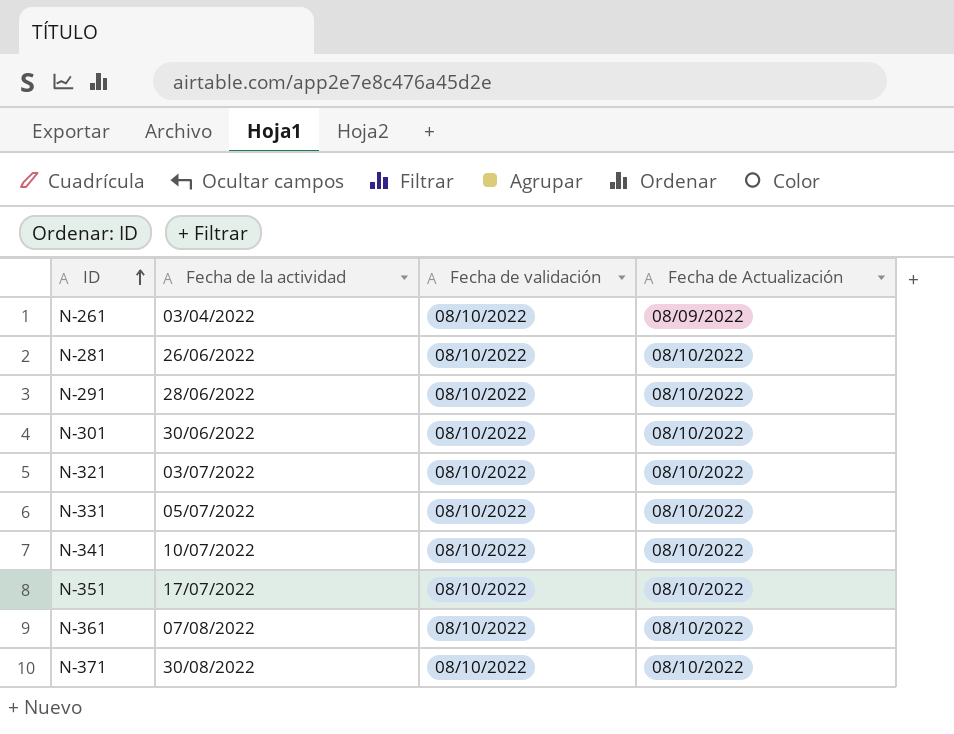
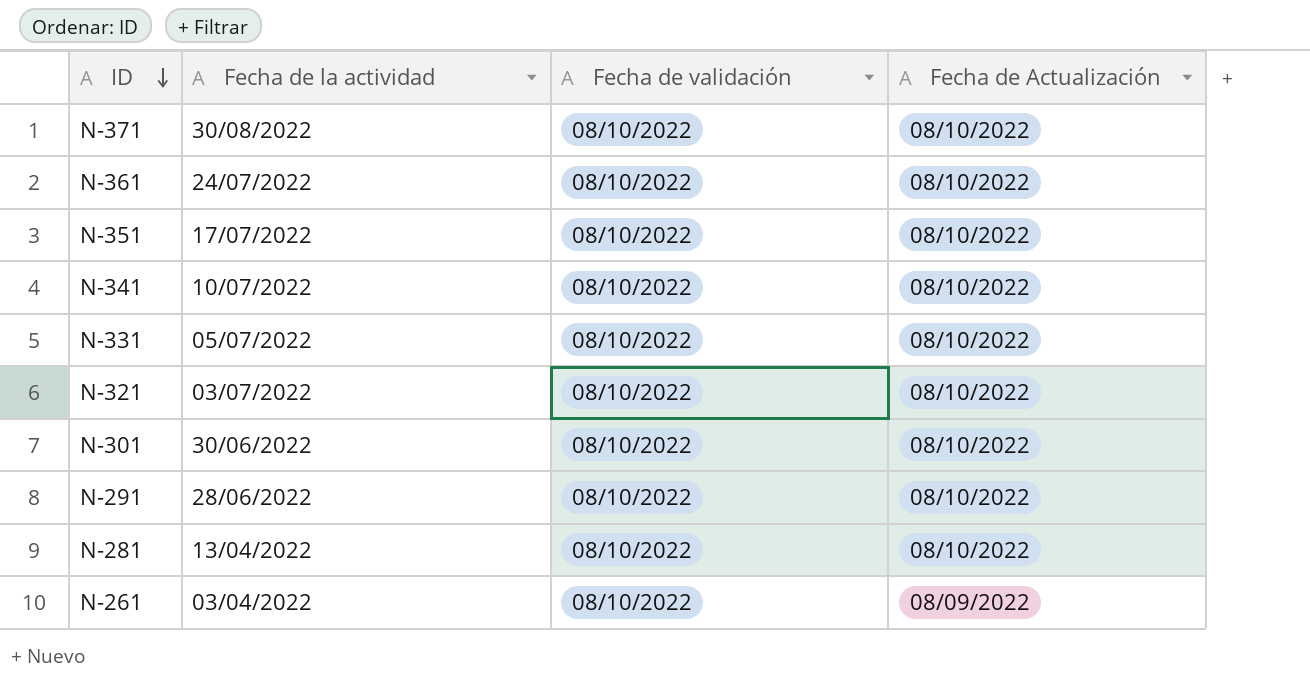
row order: ID ascending -> ID descending
N-361 | Fecha de la actividad: 07/08/2022 -> 24/07/2022
N-281 | Fecha de la actividad: 26/06/2022 -> 13/04/2022

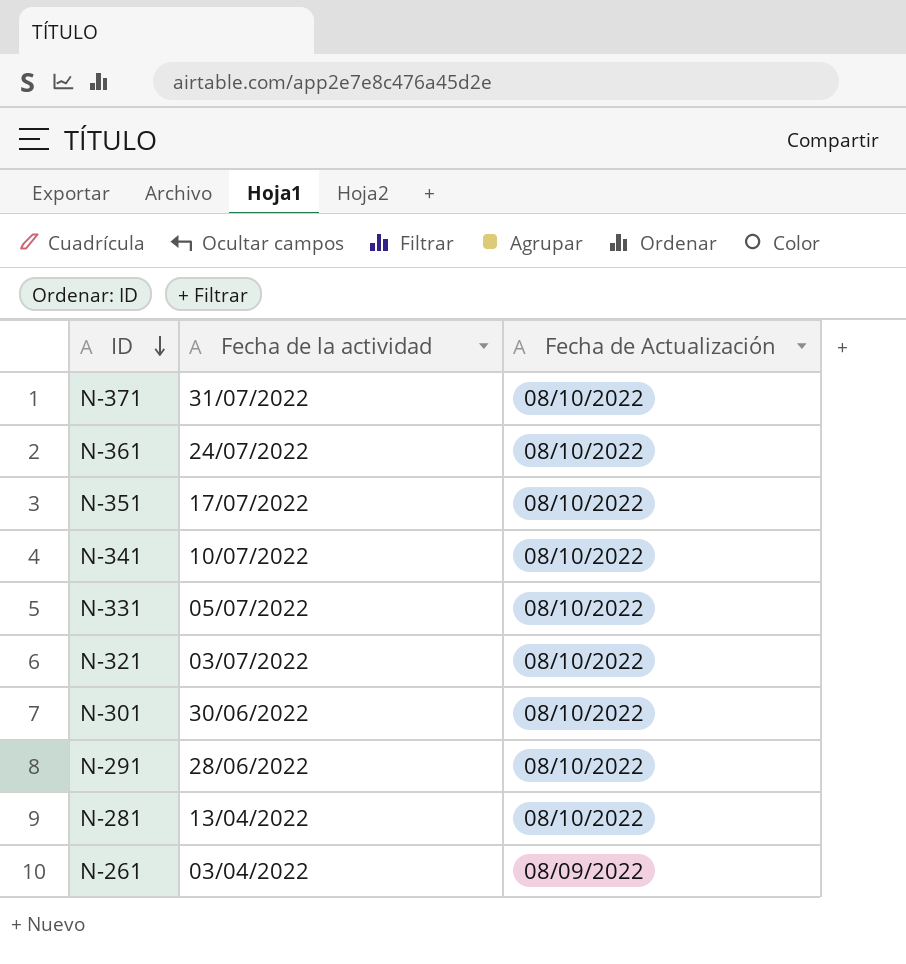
column Fecha de validación | position: 3 -> none
N-371 | Fecha de la actividad: 30/08/2022 -> 31/07/2022

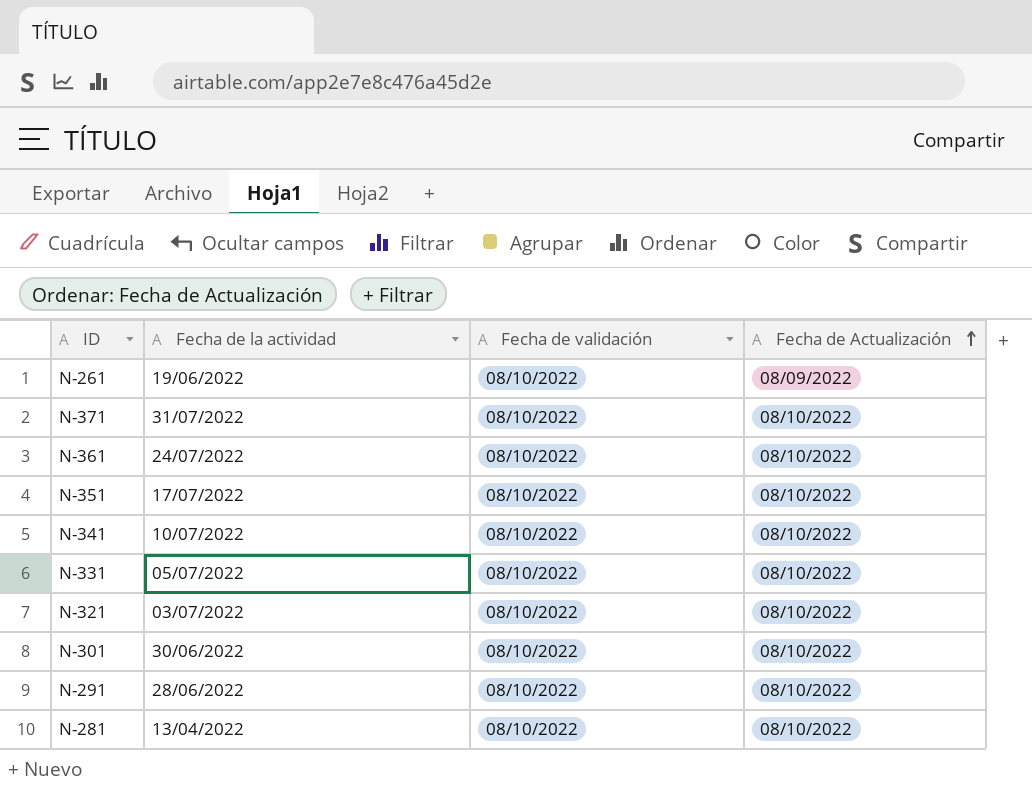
row order: ID descending -> Fecha de Actualización ascending
column Fecha de validación | position: none -> 3
N-261 | Fecha de la actividad: 03/04/2022 -> 19/06/2022

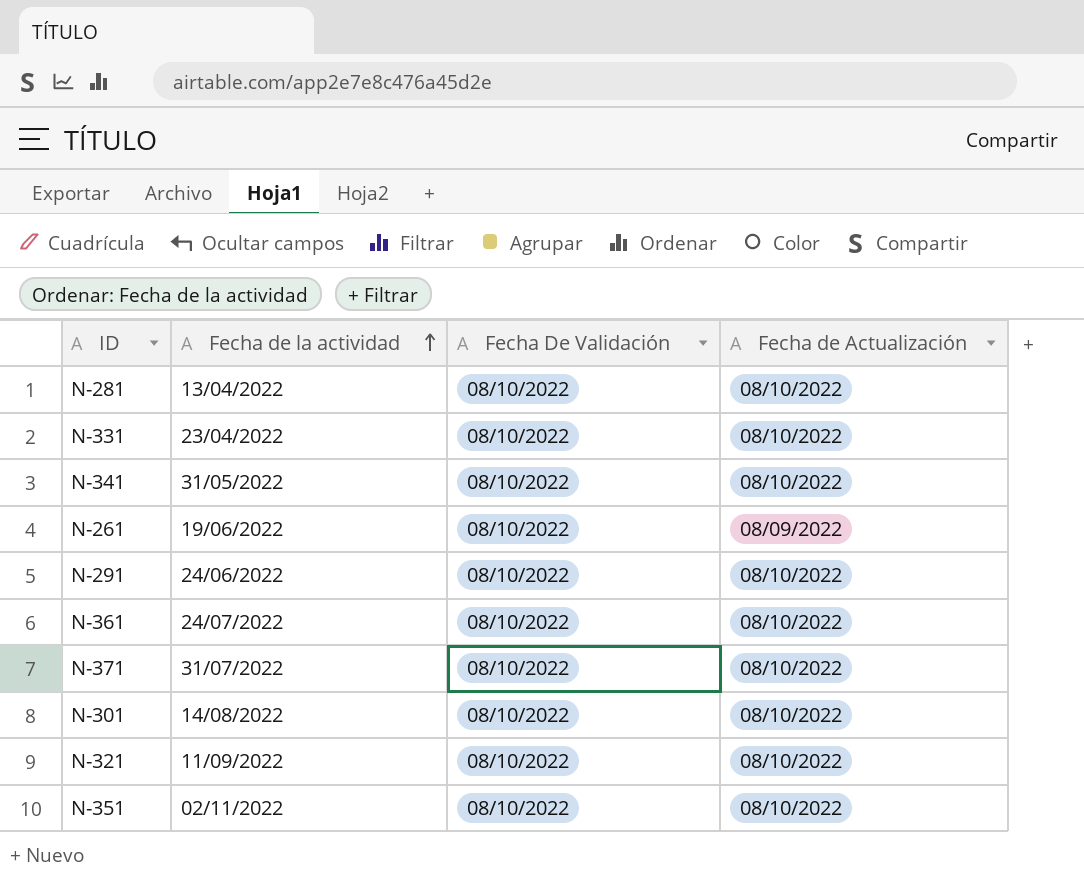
row order: Fecha de Actualización ascending -> Fecha de la actividad ascending
column name: Fecha de validación -> Fecha De Validación
N-331 | Fecha de la actividad: 05/07/2022 -> 23/04/2022
N-341 | Fecha de la actividad: 10/07/2022 -> 31/05/2022
N-291 | Fecha de la actividad: 28/06/2022 -> 24/06/2022
N-301 | Fecha de la actividad: 30/06/2022 -> 14/08/2022
N-321 | Fecha de la actividad: 03/07/2022 -> 11/09/2022
N-351 | Fecha de la actividad: 17/07/2022 -> 02/11/2022

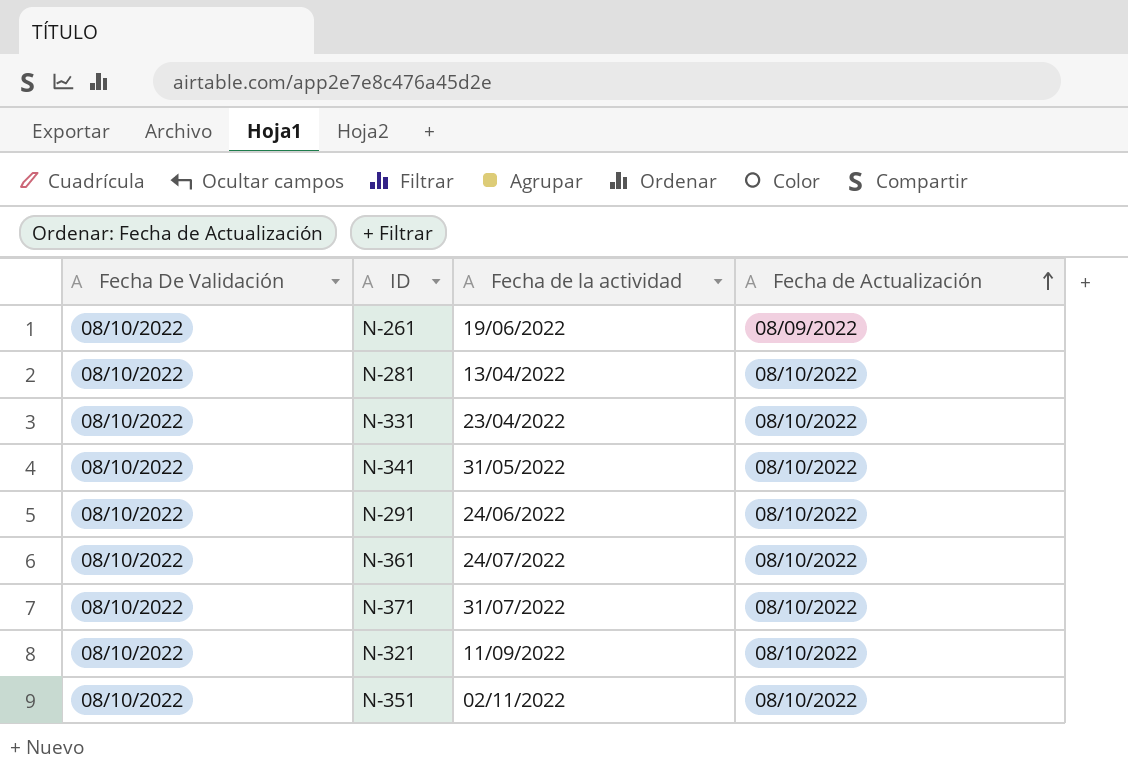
row order: Fecha de la actividad ascending -> Fecha de Actualización ascending
column Fecha De Validación | position: 3 -> 1
row N-301: 14/08/2022 | 08/10/2022 | 08/10/2022 -> none

